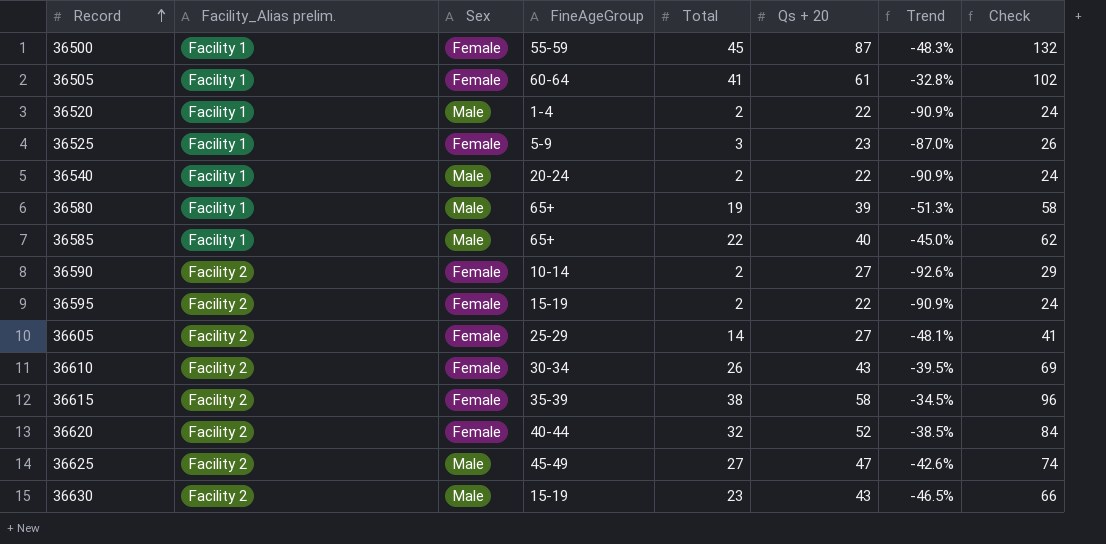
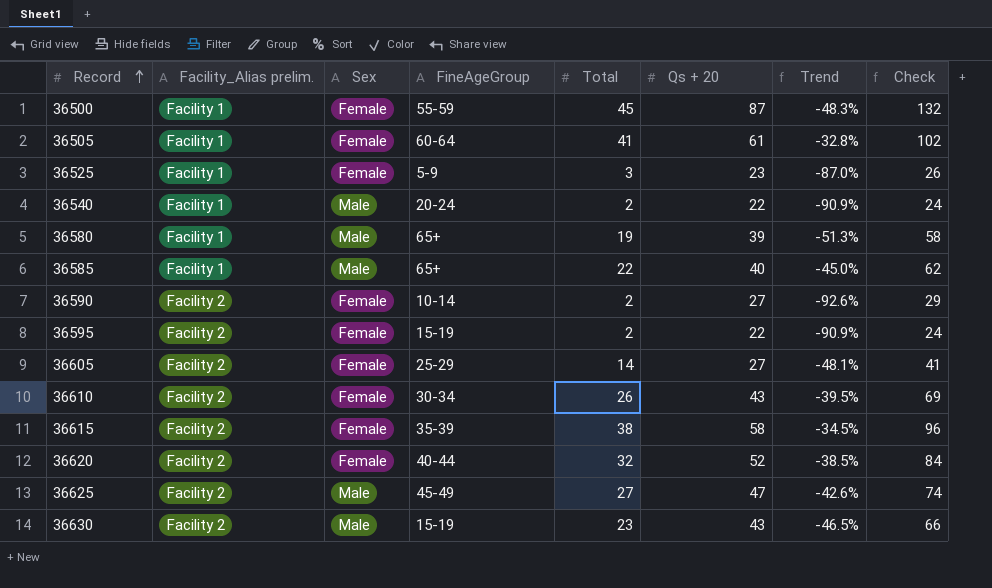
row 36520: Facility 1 | Male | 1-4 | 2 | 22 | -90.9% | 24 -> none

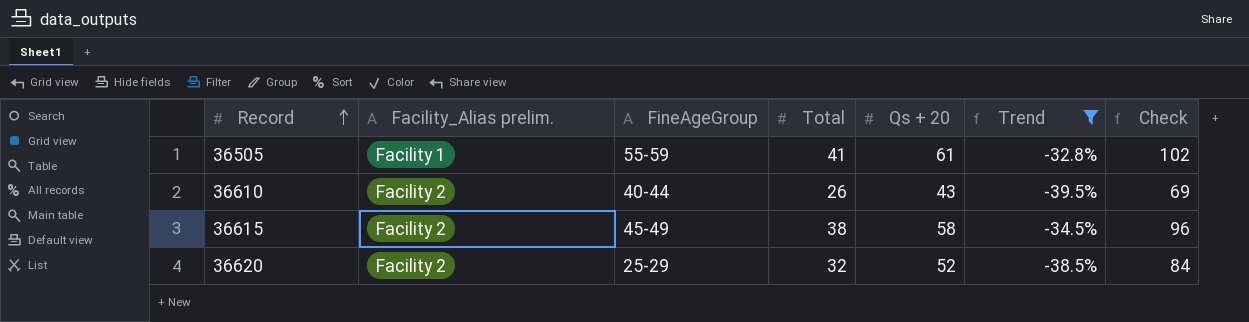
filter: none -> Trend >= -39.5%
column Sex | position: 3 -> none
36505 | FineAgeGroup: 60-64 -> 55-59
36610 | FineAgeGroup: 30-34 -> 40-44
36615 | FineAgeGroup: 35-39 -> 45-49
36620 | FineAgeGroup: 40-44 -> 25-29

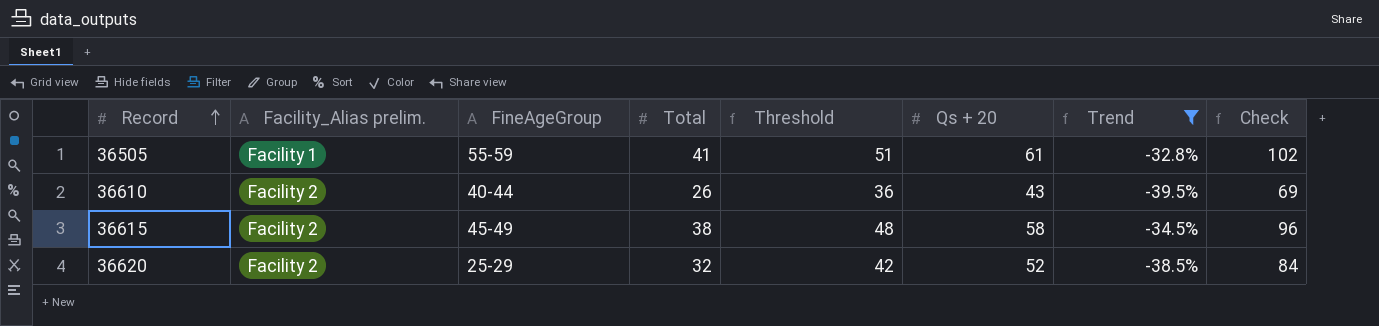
column Threshold | formula: none -> [Total] + 10

